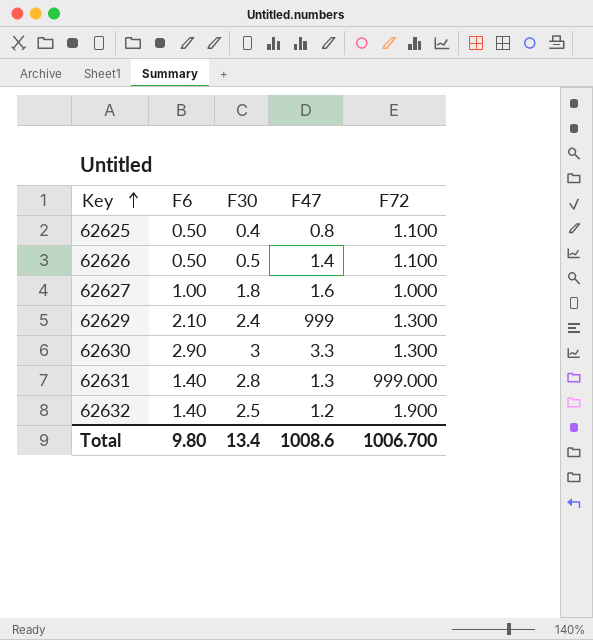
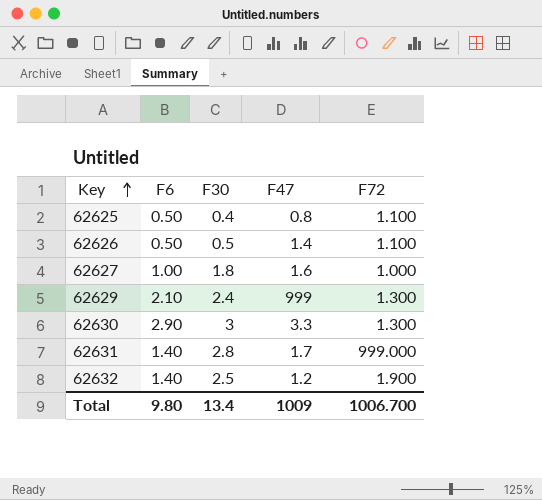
62631 | F47: 1.3 -> 1.7
Total | F47: 1008.6 -> 1009

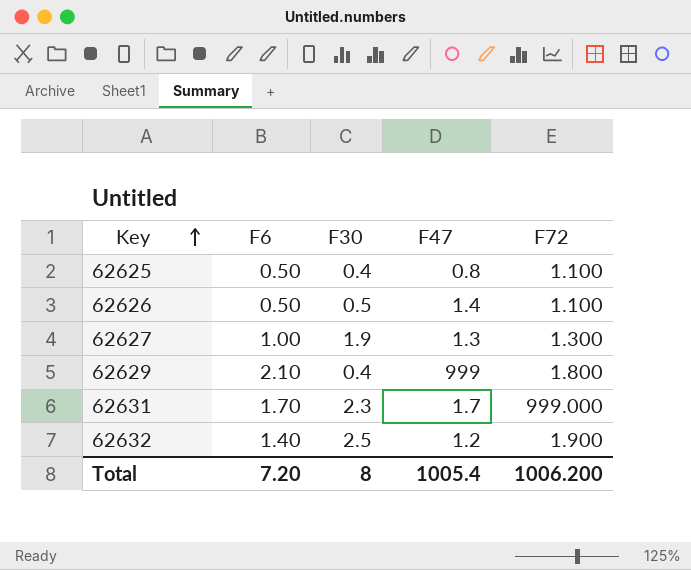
row 62630: 2.90 | 3 | 3.3 | 1.300 -> none
62627 | F30: 1.8 -> 1.9
62627 | F47: 1.6 -> 1.3
62627 | F72: 1.000 -> 1.300
62629 | F30: 2.4 -> 0.4
62629 | F72: 1.300 -> 1.800
62631 | F6: 1.40 -> 1.70
62631 | F30: 2.8 -> 2.3
Total | F6: 9.80 -> 7.20
Total | F30: 13.4 -> 8
Total | F47: 1009 -> 1005.4
Total | F72: 1006.700 -> 1006.200

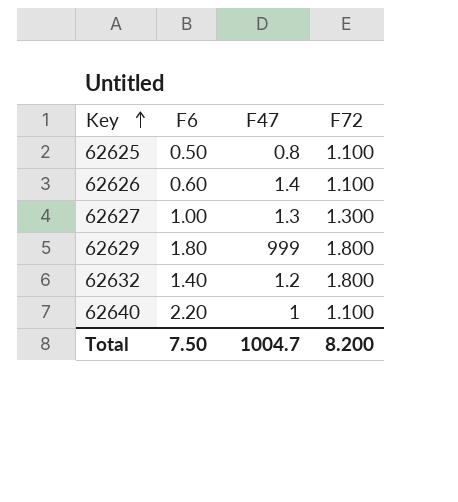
column F30 | position: 3 -> none
row 62631: 1.70 | 2.3 | 1.7 | 999.000 -> none
62626 | F6: 0.50 -> 0.60
62629 | F6: 2.10 -> 1.80
62632 | F72: 1.900 -> 1.800
row 62640: none -> 2.20 | 1 | 1.100
Total | F6: 7.20 -> 7.50
Total | F47: 1005.4 -> 1004.7
Total | F72: 1006.200 -> 8.200

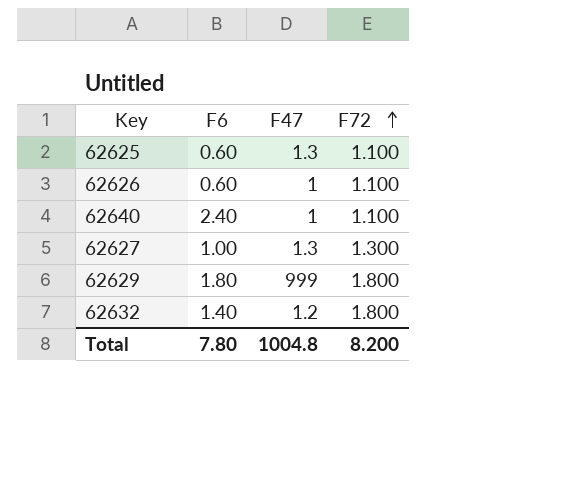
row order: Key ascending -> F72 ascending
62625 | F6: 0.50 -> 0.60
62625 | F47: 0.8 -> 1.3
62626 | F47: 1.4 -> 1
62640 | F6: 2.20 -> 2.40
Total | F6: 7.50 -> 7.80
Total | F47: 1004.7 -> 1004.8

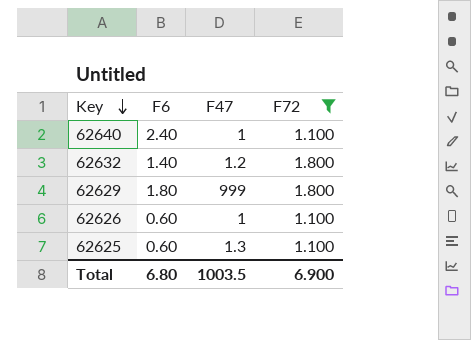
filter: none -> F72 != 1.300
row order: F72 ascending -> Key descending
Total | F6: 7.80 -> 6.80
Total | F47: 1004.8 -> 1003.5
Total | F72: 8.200 -> 6.900

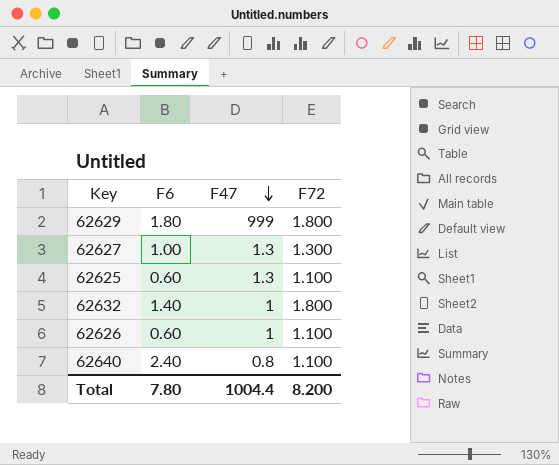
filter: F72 != 1.300 -> none
row order: Key descending -> F47 descending
62632 | F47: 1.2 -> 1
62640 | F47: 1 -> 0.8
Total | F6: 6.80 -> 7.80
Total | F47: 1003.5 -> 1004.4
Total | F72: 6.900 -> 8.200

